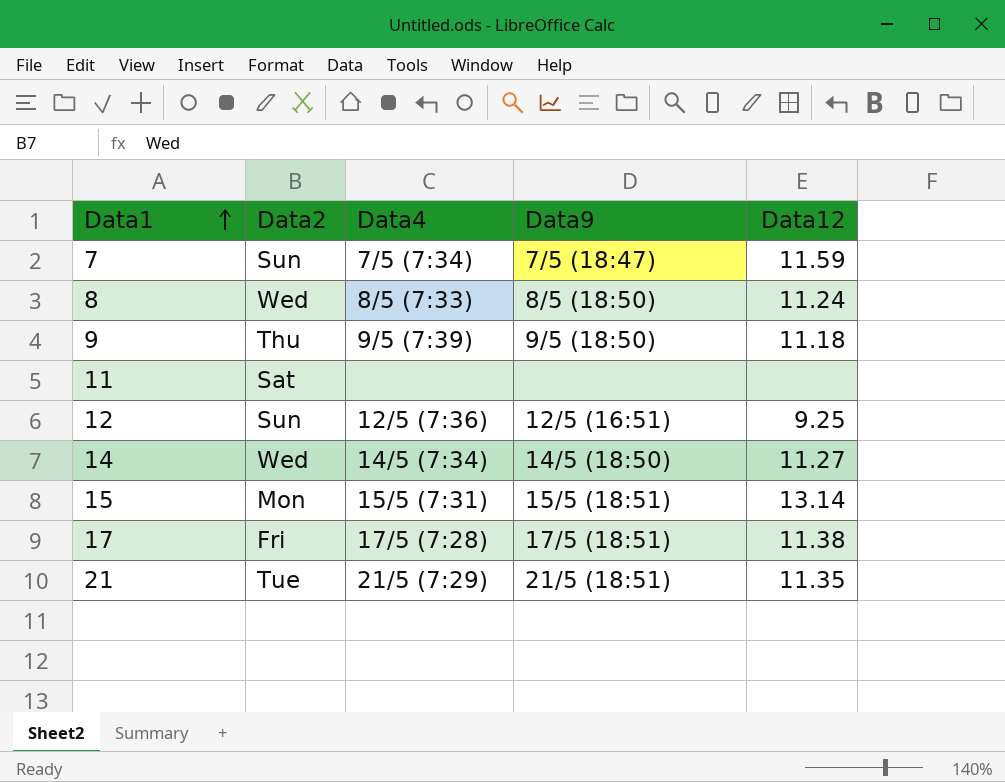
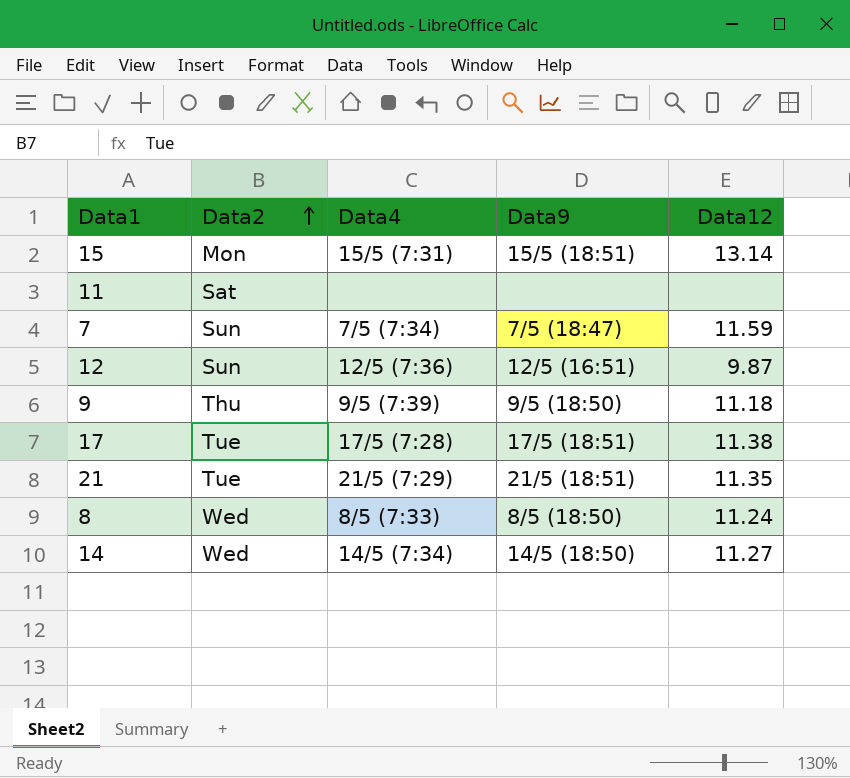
row order: Data1 ascending -> Data2 ascending
12 | Data12: 9.25 -> 9.87
17 | Data2: Fri -> Tue

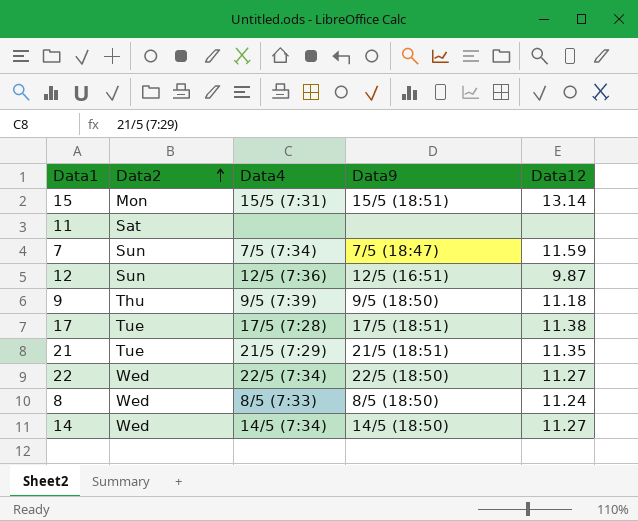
row 22: none -> Wed | 22/5 (7:34) | 22/5 (18:50) | 11.27

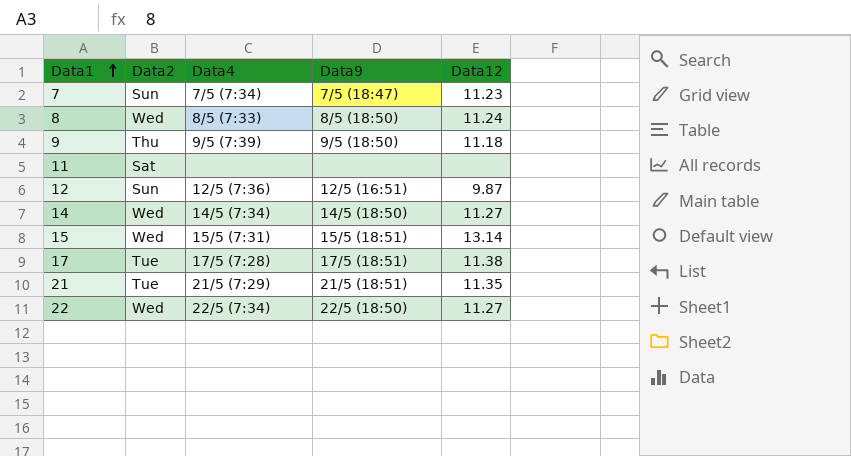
row order: Data2 ascending -> Data1 ascending
7 | Data12: 11.59 -> 11.23
15 | Data2: Mon -> Wed

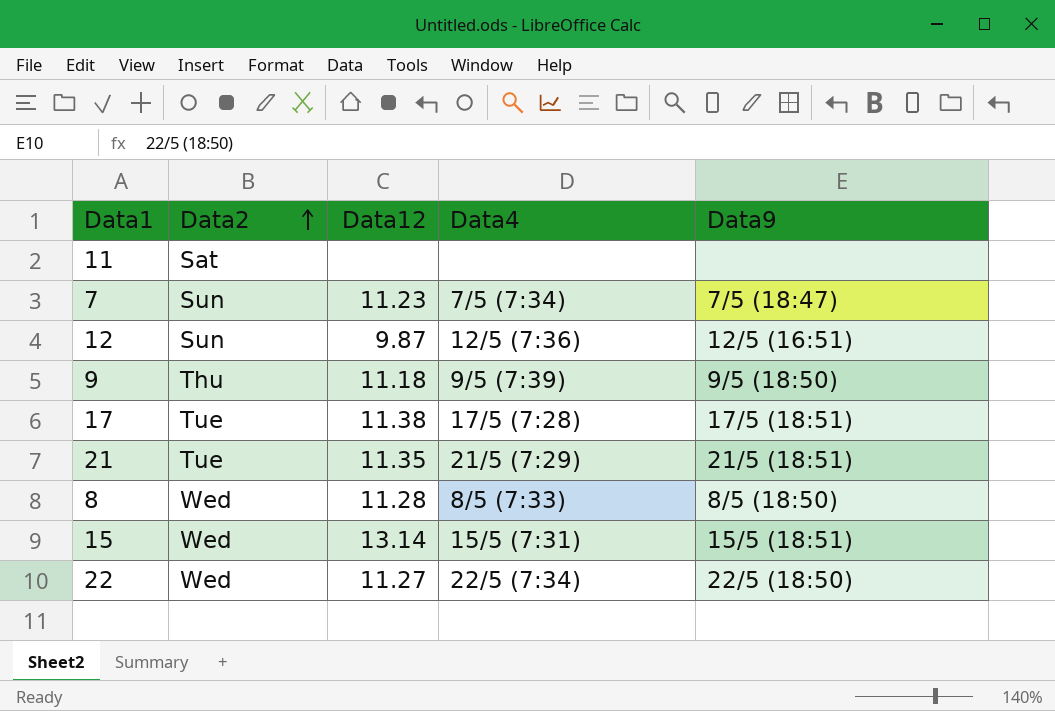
row order: Data1 ascending -> Data2 ascending
column Data12 | position: 5 -> 3
row 14: Wed | 14/5 (7:34) | 14/5 (18:50) | 11.27 -> none
8 | Data12: 11.24 -> 11.28

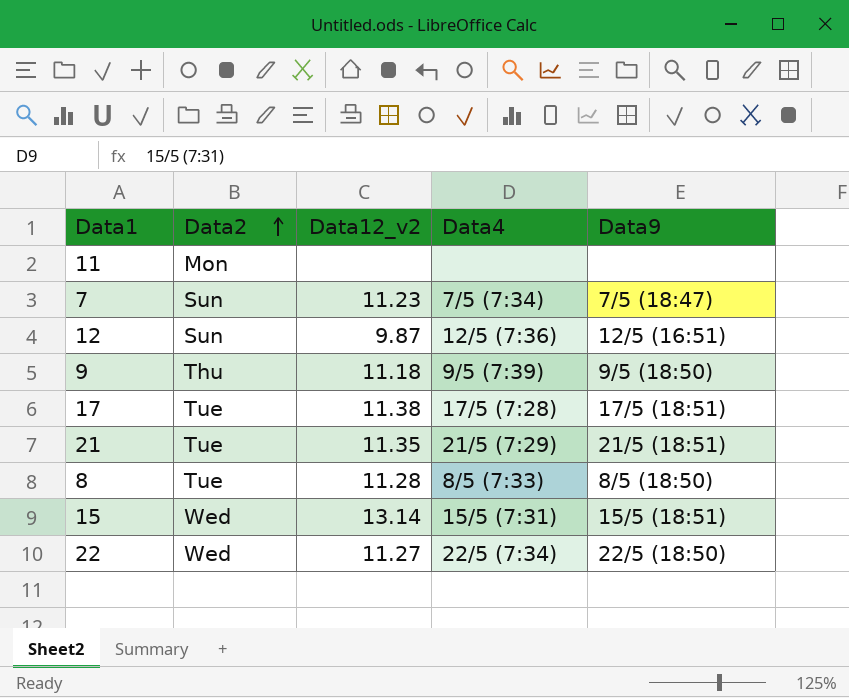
column name: Data12 -> Data12_v2
11 | Data2: Sat -> Mon
8 | Data2: Wed -> Tue

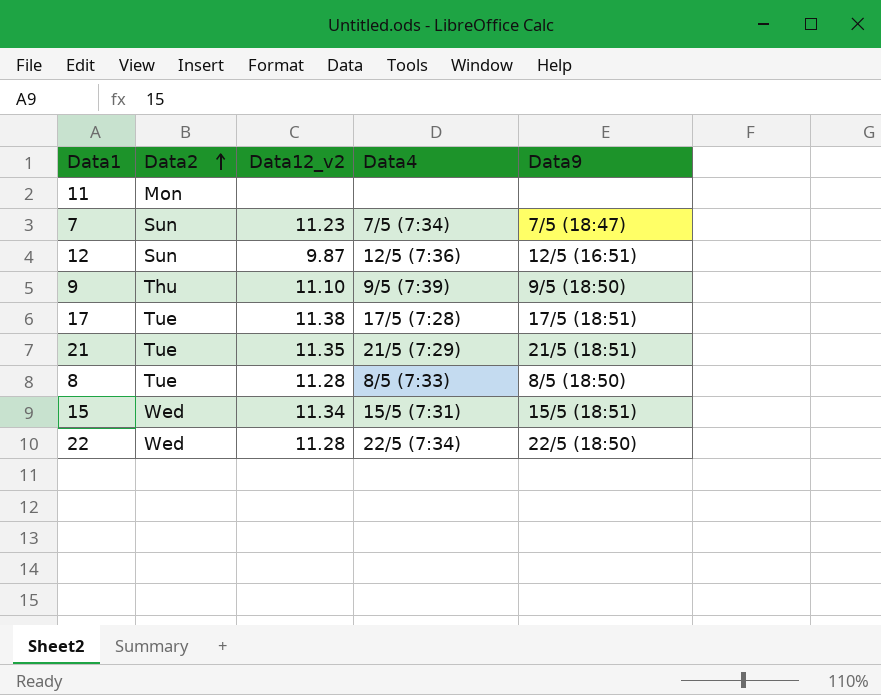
9 | Data12_v2: 11.18 -> 11.10
15 | Data12_v2: 13.14 -> 11.34
22 | Data12_v2: 11.27 -> 11.28

